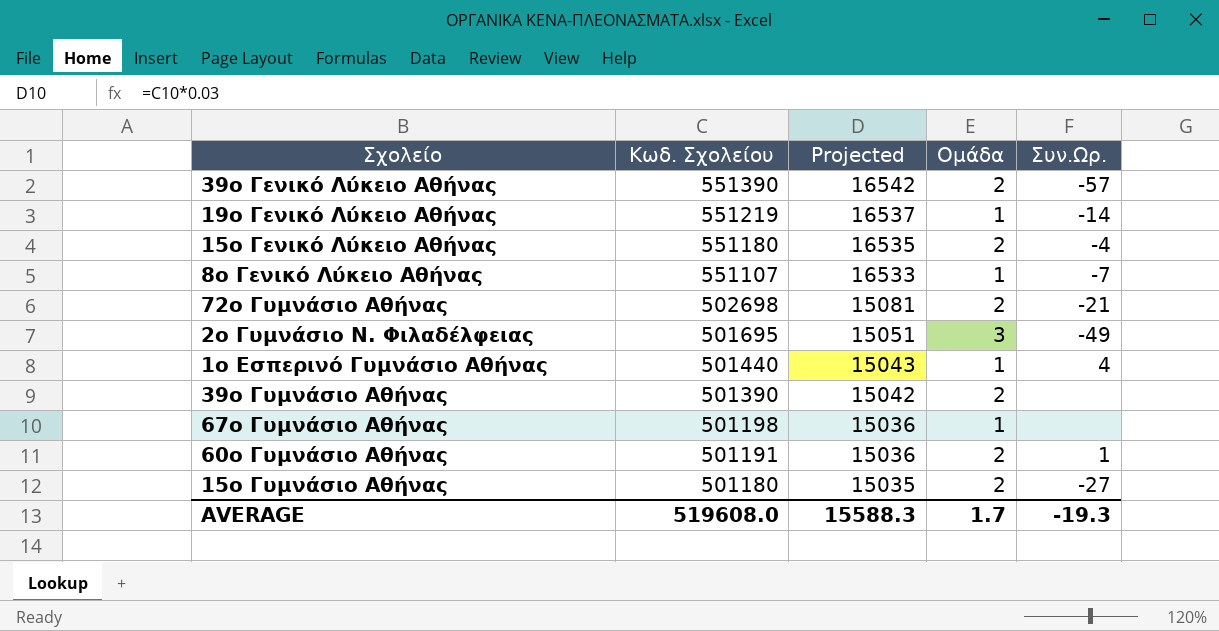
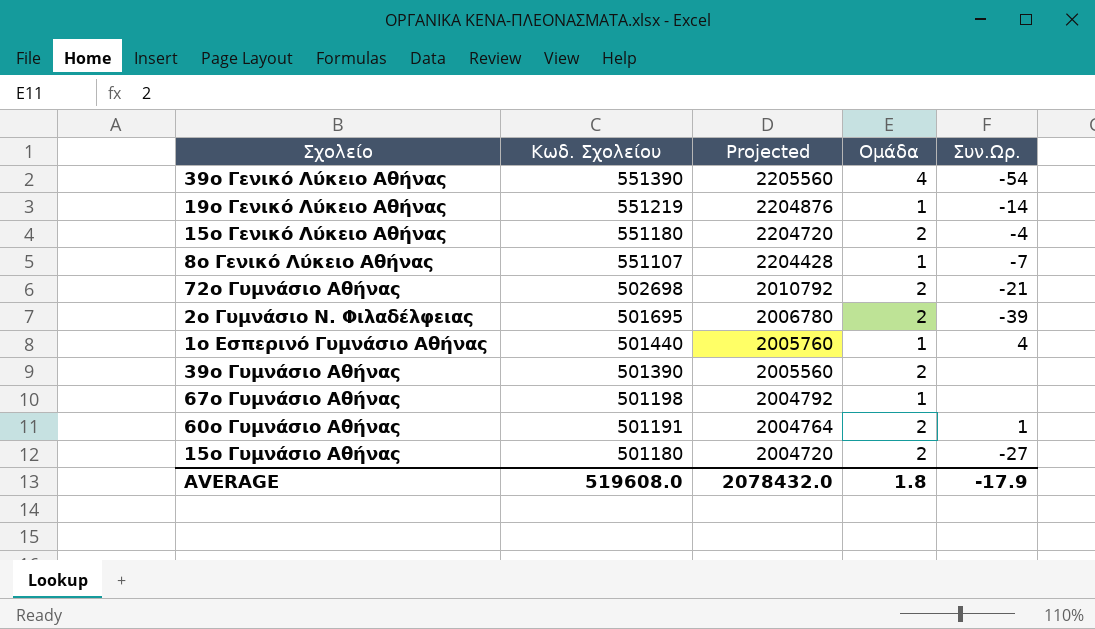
column Projected | formula: [Κωδ. Σχολείου] * 0.03 -> [Κωδ. Σχολείου] * 4
39ο Γενικό Λύκειο Αθήνας | Ομάδα: 2 -> 4
39ο Γενικό Λύκειο Αθήνας | Συν.Ωρ.: -57 -> -54
2ο Γυμνάσιο Ν. Φιλαδέλφειας | Ομάδα: 3 -> 2
2ο Γυμνάσιο Ν. Φιλαδέλφειας | Συν.Ωρ.: -49 -> -39
AVERAGE | Projected: 15588.3 -> 2078432.0
AVERAGE | Ομάδα: 1.7 -> 1.8
AVERAGE | Συν.Ωρ.: -19.3 -> -17.9

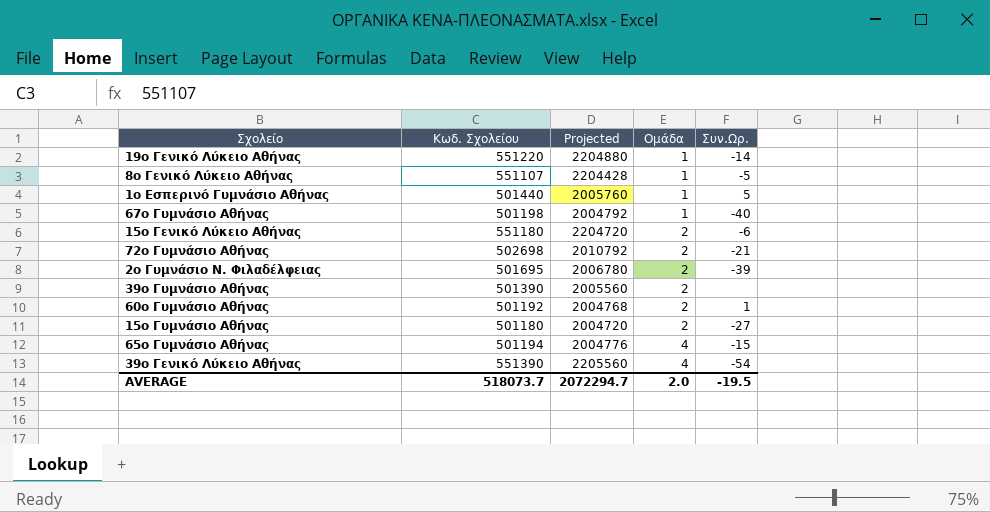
row order: Κωδ. Σχολείου descending -> Ομάδα ascending
19ο Γενικό Λύκειο Αθήνας | Κωδ. Σχολείου: 551219 -> 551220
19ο Γενικό Λύκειο Αθήνας | Projected: 2204876 -> 2204880
8ο Γενικό Λύκειο Αθήνας | Συν.Ωρ.: -7 -> -5
1ο Εσπερινό Γυμνάσιο Αθήνας | Συν.Ωρ.: 4 -> 5
67ο Γυμνάσιο Αθήνας | Συν.Ωρ.: none -> -40
15ο Γενικό Λύκειο Αθήνας | Συν.Ωρ.: -4 -> -6
60ο Γυμνάσιο Αθήνας | Κωδ. Σχολείου: 501191 -> 501192
60ο Γυμνάσιο Αθήνας | Projected: 2004764 -> 2004768
row 65ο Γυμνάσιο Αθήνας: none -> 501194 | 2004776 | 4 | -15
AVERAGE | Κωδ. Σχολείου: 519608.0 -> 518073.7
AVERAGE | Projected: 2078432.0 -> 2072294.7
AVERAGE | Ομάδα: 1.8 -> 2.0
AVERAGE | Συν.Ωρ.: -17.9 -> -19.5

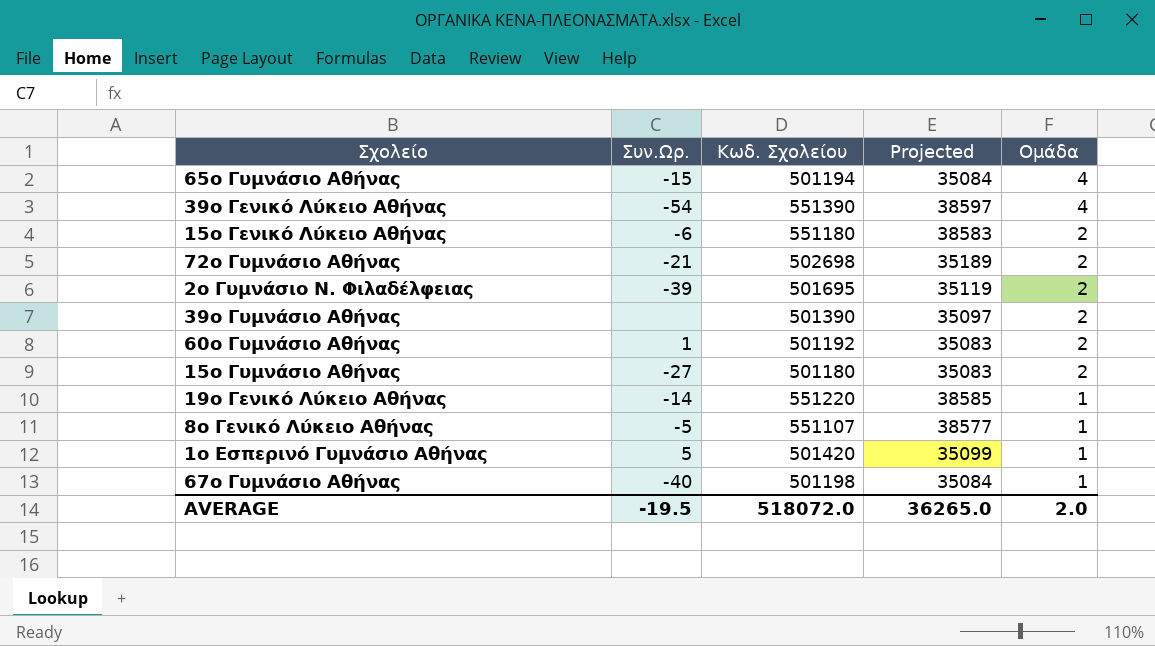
row order: Ομάδα ascending -> Ομάδα descending
column Συν.Ωρ. | position: 5 -> 2
column Projected | formula: [Κωδ. Σχολείου] * 4 -> [Κωδ. Σχολείου] * 0.07
1ο Εσπερινό Γυμνάσιο Αθήνας | Κωδ. Σχολείου: 501440 -> 501420
AVERAGE | Κωδ. Σχολείου: 518073.7 -> 518072.0
AVERAGE | Projected: 2072294.7 -> 36265.0

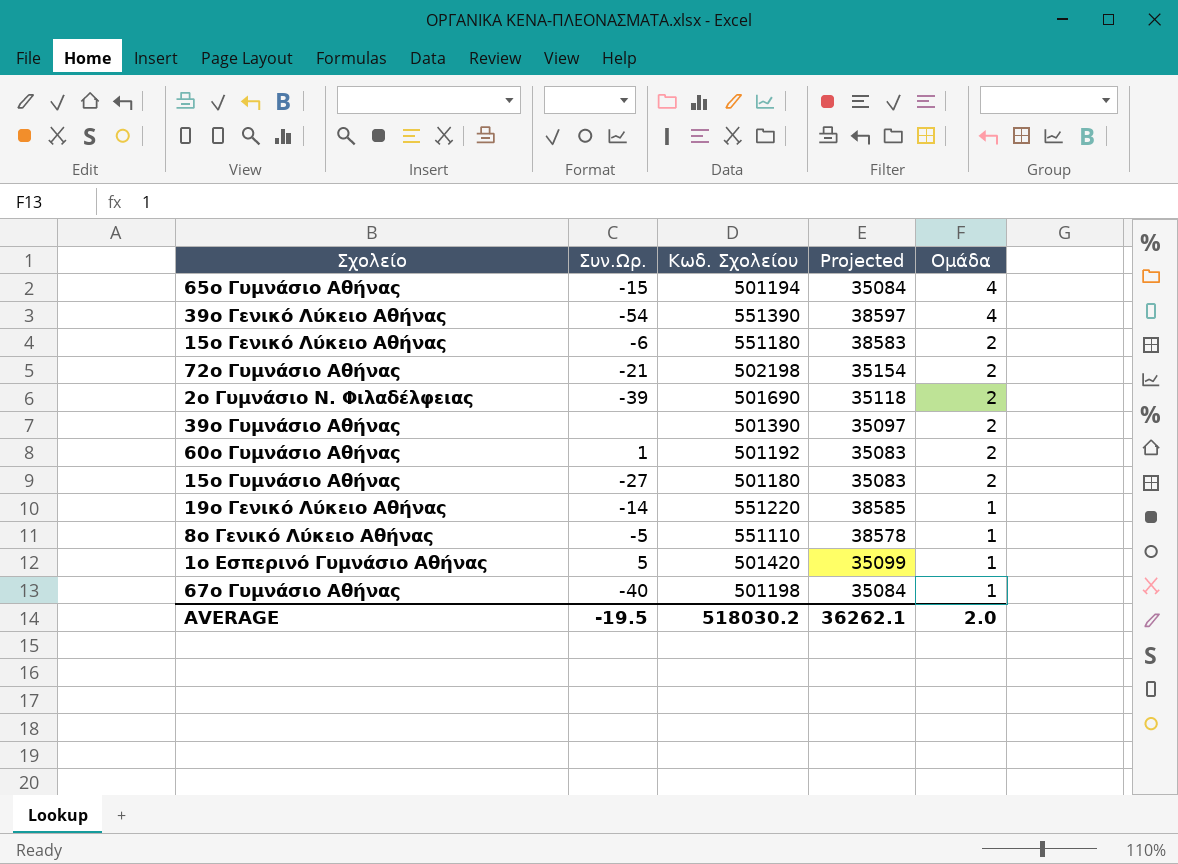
72ο Γυμνάσιο Αθήνας | Κωδ. Σχολείου: 502698 -> 502198
72ο Γυμνάσιο Αθήνας | Projected: 35189 -> 35154
2ο Γυμνάσιο Ν. Φιλαδέλφειας | Κωδ. Σχολείου: 501695 -> 501690
2ο Γυμνάσιο Ν. Φιλαδέλφειας | Projected: 35119 -> 35118
8ο Γενικό Λύκειο Αθήνας | Κωδ. Σχολείου: 551107 -> 551110
8ο Γενικό Λύκειο Αθήνας | Projected: 38577 -> 38578
AVERAGE | Κωδ. Σχολείου: 518072.0 -> 518030.2
AVERAGE | Projected: 36265.0 -> 36262.1

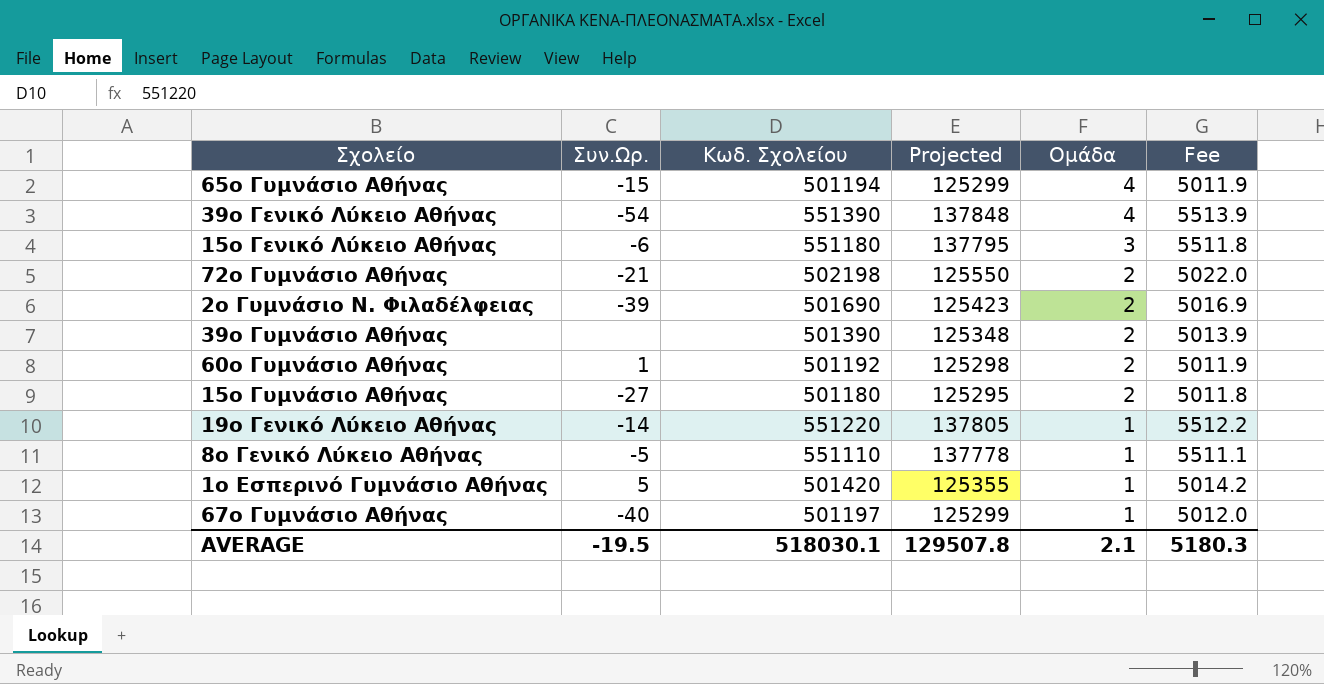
column Projected | formula: [Κωδ. Σχολείου] * 0.07 -> [Κωδ. Σχολείου] * 0.25
column Fee | formula: none -> [Κωδ. Σχολείου] * 0.01
15ο Γενικό Λύκειο Αθήνας | Ομάδα: 2 -> 3
67ο Γυμνάσιο Αθήνας | Κωδ. Σχολείου: 501198 -> 501197
AVERAGE | Κωδ. Σχολείου: 518030.2 -> 518030.1
AVERAGE | Projected: 36262.1 -> 129507.8
AVERAGE | Ομάδα: 2.0 -> 2.1

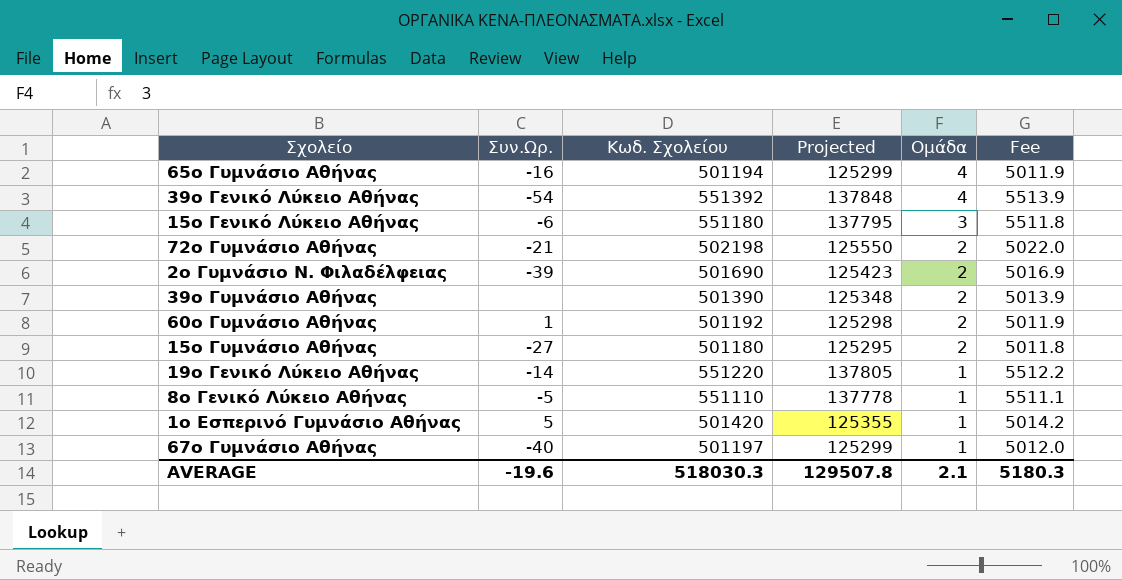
65ο Γυμνάσιο Αθήνας | Συν.Ωρ.: -15 -> -16
39ο Γενικό Λύκειο Αθήνας | Κωδ. Σχολείου: 551390 -> 551392
AVERAGE | Συν.Ωρ.: -19.5 -> -19.6
AVERAGE | Κωδ. Σχολείου: 518030.1 -> 518030.3

